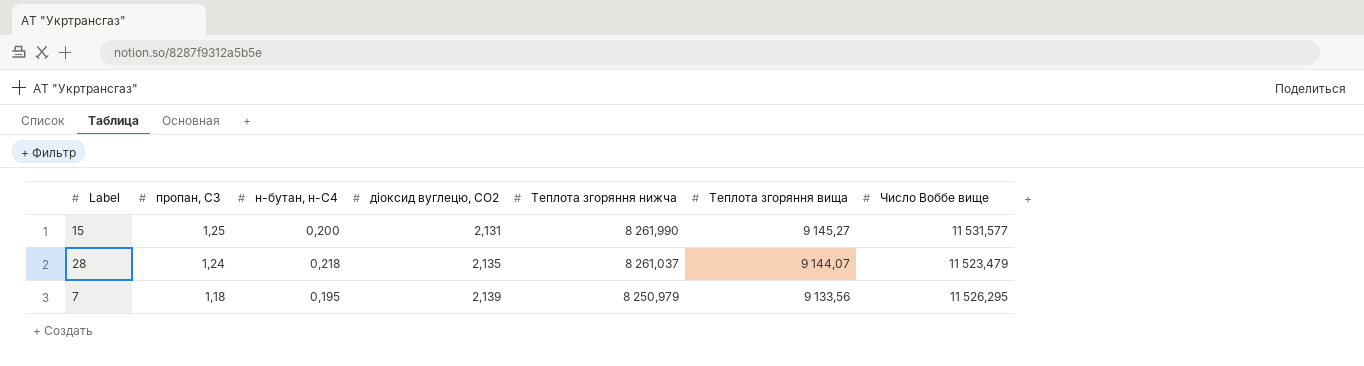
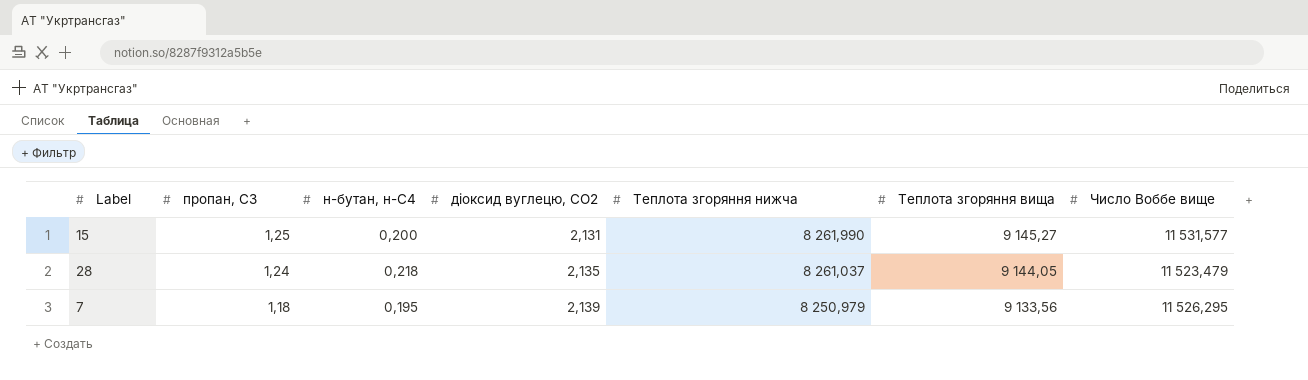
28 | Теплота згоряння вища: 9 144,07 -> 9 144,05

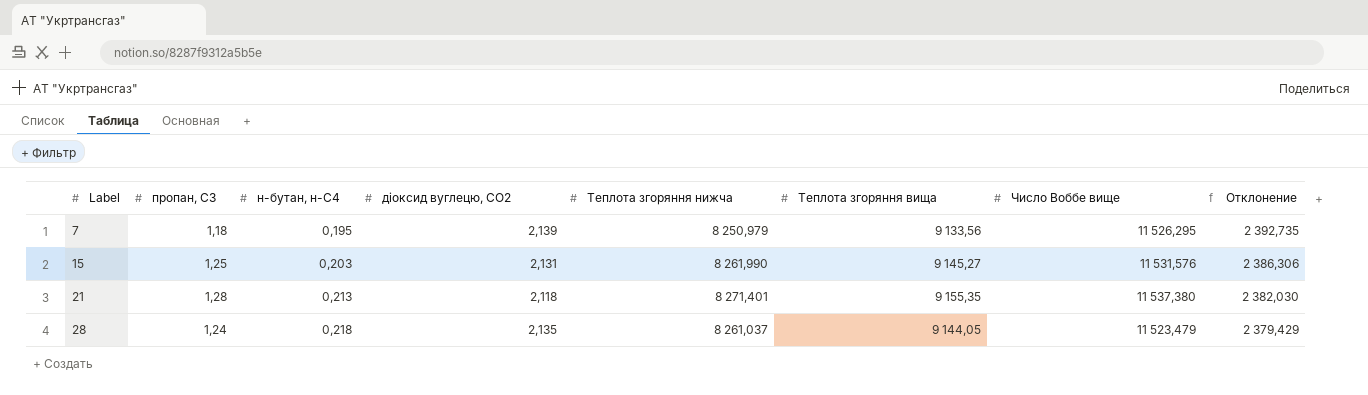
row order: пропан, С3 descending -> Label ascending
column Отклонение | formula: none -> [Число Воббе вище] - [Теплота згоряння вища]
15 | н-бутан, н-С4: 0,200 -> 0,203
15 | Число Воббе вище: 11 531,577 -> 11 531,576
row 21: none -> 1,28 | 0,213 | 2,118 | 8 271,401 | 9 155,35 | 11 537,380 | 2 382,030

